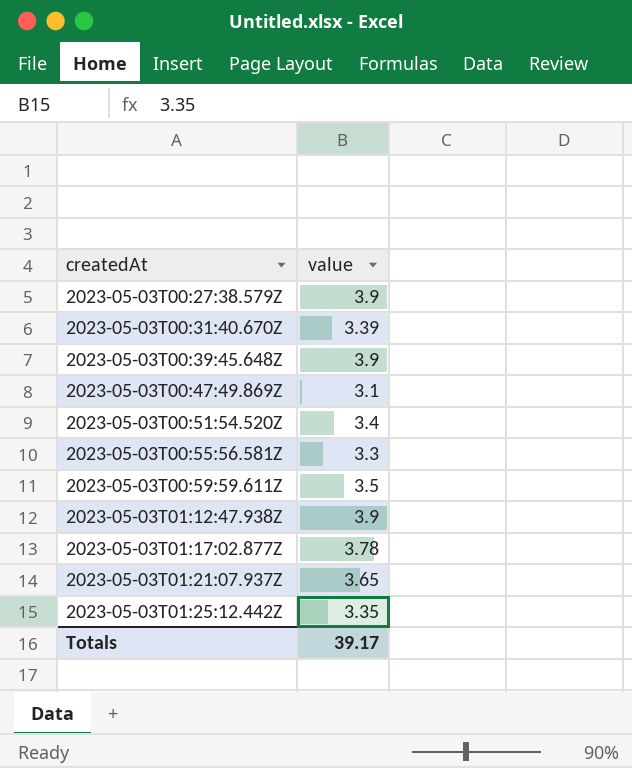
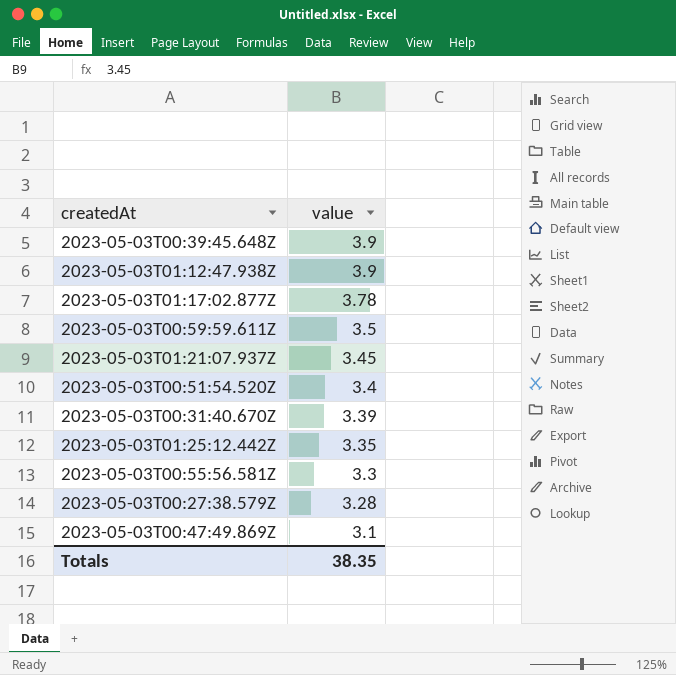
row order: createdAt ascending -> value descending
2023-05-03T01:21:07.937Z | value: 3.65 -> 3.45
2023-05-03T00:27:38.579Z | value: 3.9 -> 3.28
Totals | value: 39.17 -> 38.35

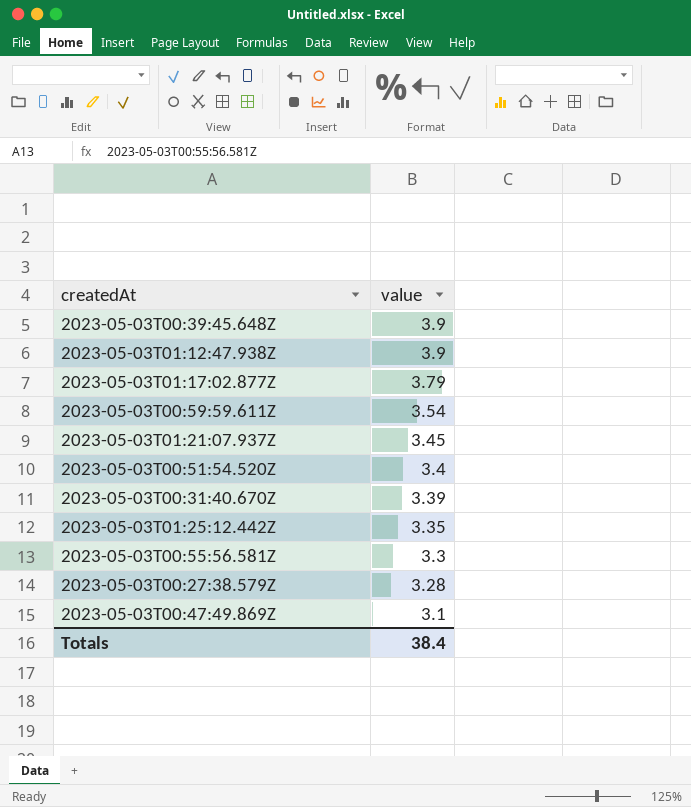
2023-05-03T01:17:02.877Z | value: 3.78 -> 3.79
2023-05-03T00:59:59.611Z | value: 3.5 -> 3.54
Totals | value: 38.35 -> 38.4

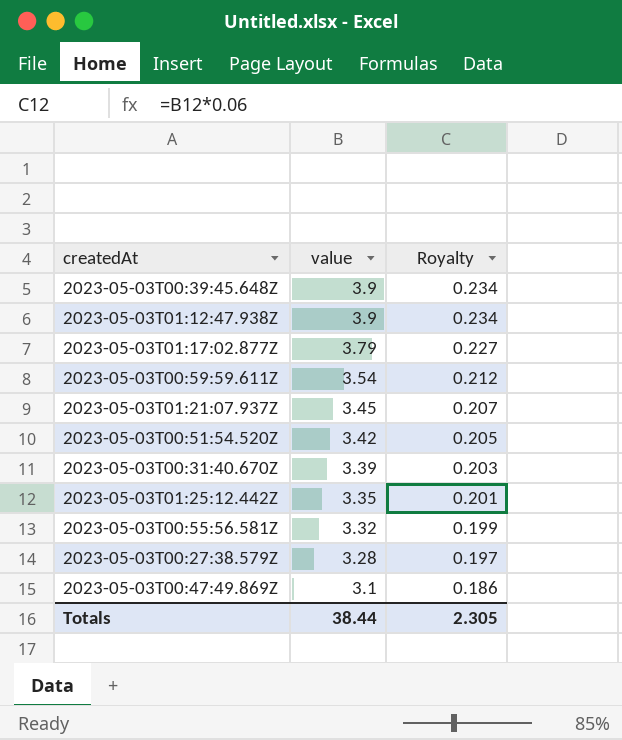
column Royalty | formula: none -> [value] * 0.06
2023-05-03T00:51:54.520Z | value: 3.4 -> 3.42
2023-05-03T00:55:56.581Z | value: 3.3 -> 3.32
Totals | value: 38.4 -> 38.44

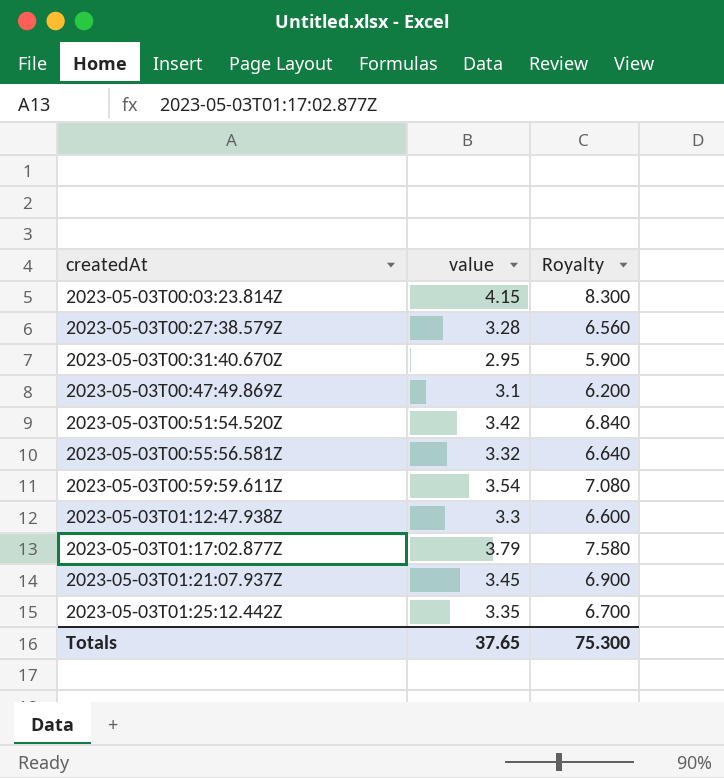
row order: value descending -> createdAt ascending
column Royalty | formula: [value] * 0.06 -> [value] * 2
row 2023-05-03T00:39:45.648Z: 3.9 | 0.234 -> none
row 2023-05-03T00:03:23.814Z: none -> 4.15 | 8.300
2023-05-03T00:31:40.670Z | value: 3.39 -> 2.95
2023-05-03T01:12:47.938Z | value: 3.9 -> 3.3
Totals | value: 38.44 -> 37.65
Totals | Royalty: 2.305 -> 75.300

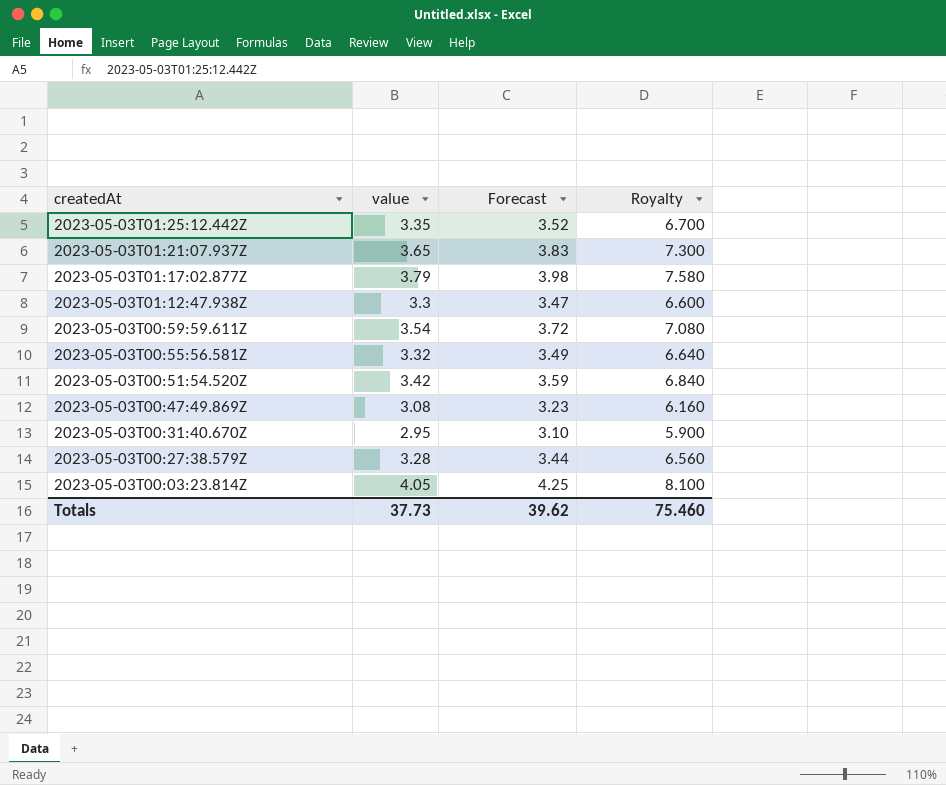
row order: createdAt ascending -> createdAt descending
column Forecast | formula: none -> [value] * 1.05
2023-05-03T01:21:07.937Z | value: 3.45 -> 3.65
2023-05-03T01:21:07.937Z | Royalty: 6.900 -> 7.300
2023-05-03T00:47:49.869Z | value: 3.1 -> 3.08
2023-05-03T00:47:49.869Z | Royalty: 6.200 -> 6.160
2023-05-03T00:03:23.814Z | value: 4.15 -> 4.05
2023-05-03T00:03:23.814Z | Royalty: 8.300 -> 8.100
Totals | value: 37.65 -> 37.73
Totals | Royalty: 75.300 -> 75.460

